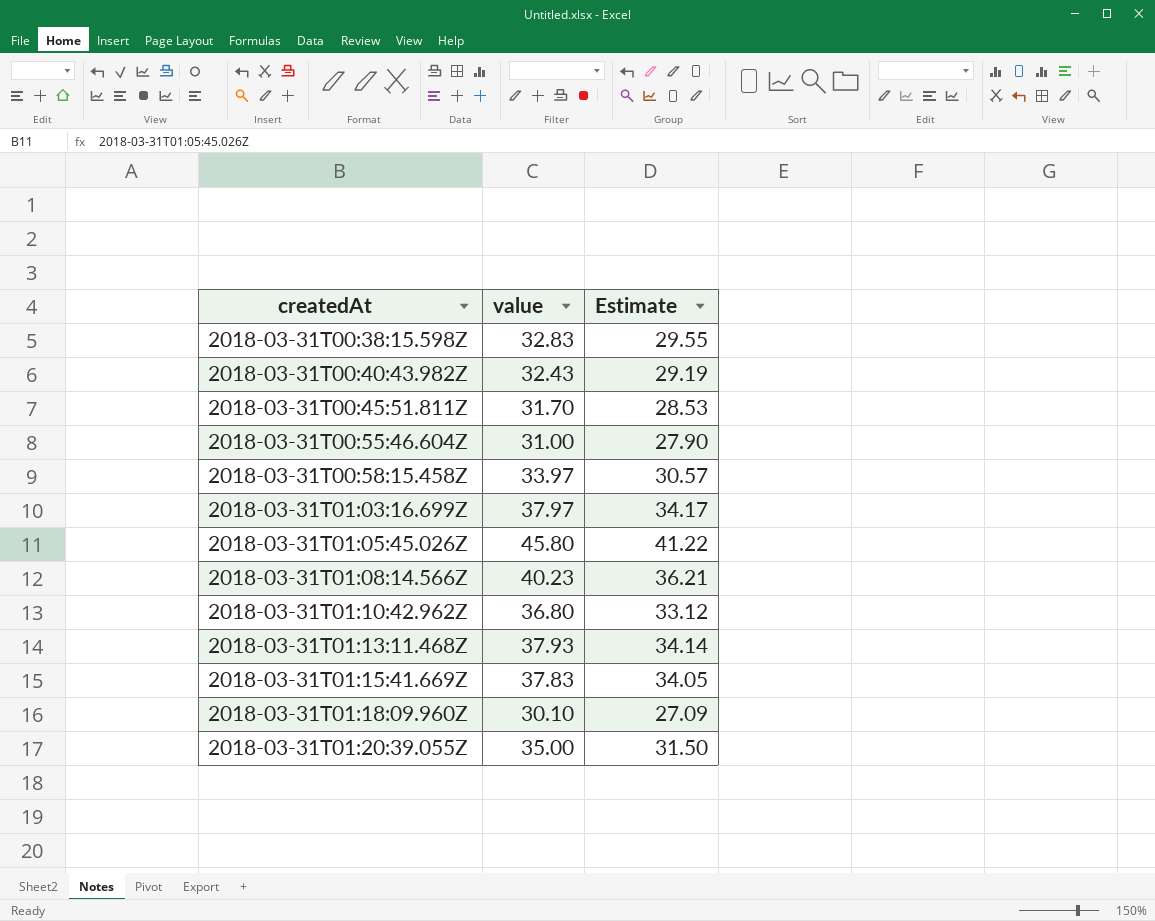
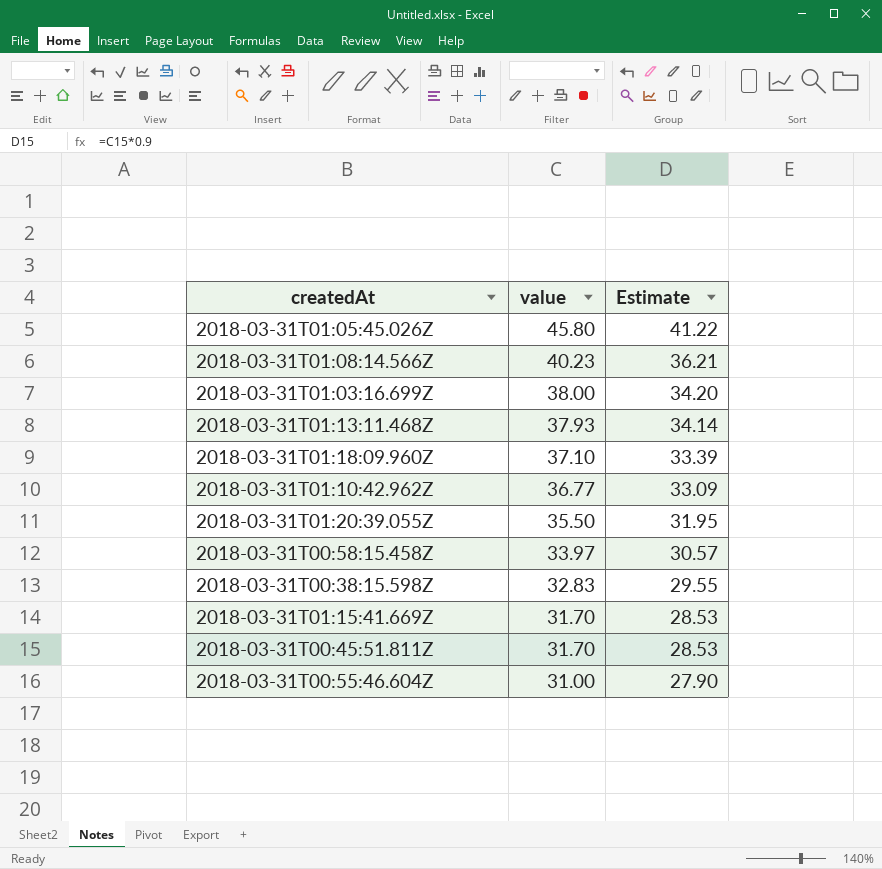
row order: createdAt ascending -> value descending
row 2018-03-31T00:40:43.982Z: 32.43 | 29.19 -> none
2018-03-31T01:03:16.699Z | value: 37.97 -> 38.00
2018-03-31T01:03:16.699Z | Estimate: 34.17 -> 34.20
2018-03-31T01:18:09.960Z | value: 30.10 -> 37.10
2018-03-31T01:18:09.960Z | Estimate: 27.09 -> 33.39
2018-03-31T01:10:42.962Z | value: 36.80 -> 36.77
2018-03-31T01:10:42.962Z | Estimate: 33.12 -> 33.09
2018-03-31T01:20:39.055Z | value: 35.00 -> 35.50
2018-03-31T01:20:39.055Z | Estimate: 31.50 -> 31.95
2018-03-31T01:15:41.669Z | value: 37.83 -> 31.70
2018-03-31T01:15:41.669Z | Estimate: 34.05 -> 28.53

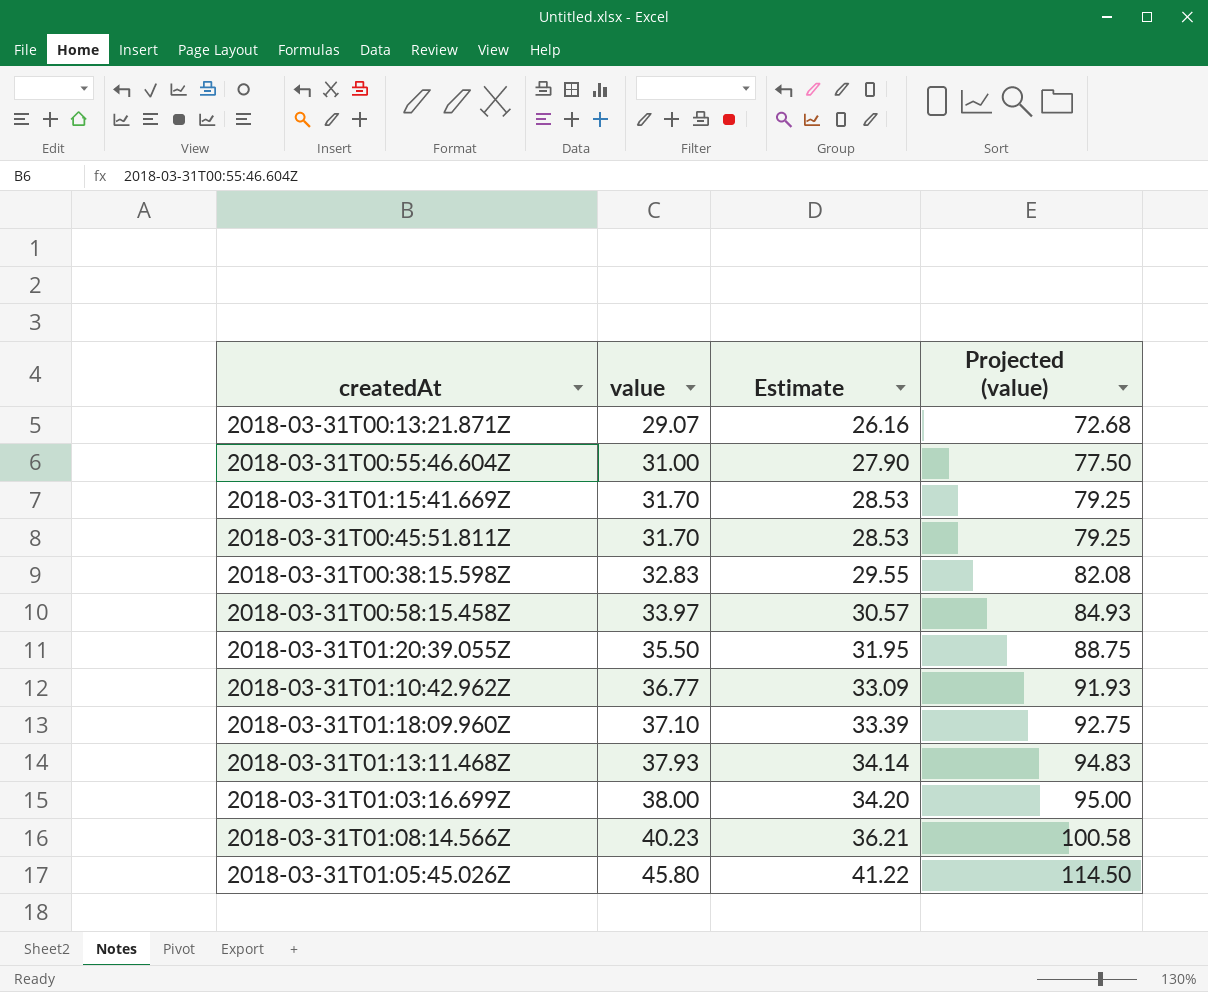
row order: value descending -> value ascending
column Projected (value) | formula: none -> [value] * 2.5
row 2018-03-31T00:13:21.871Z: none -> 29.07 | 26.16 | 72.68

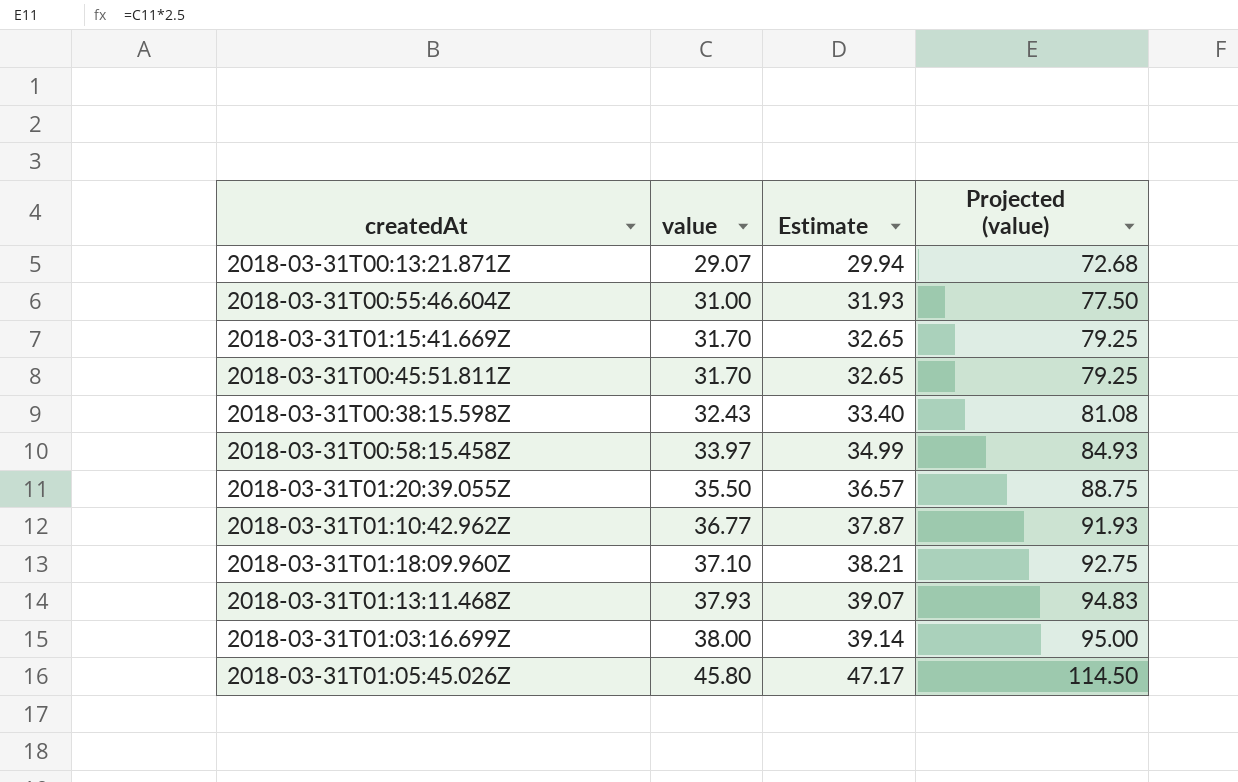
column Estimate | formula: [value] * 0.9 -> [value] * 1.03
row 2018-03-31T01:08:14.566Z: 40.23 | 36.21 | 100.58 -> none
2018-03-31T00:38:15.598Z | value: 32.83 -> 32.43
2018-03-31T00:38:15.598Z | Projected (value): 82.08 -> 81.08

